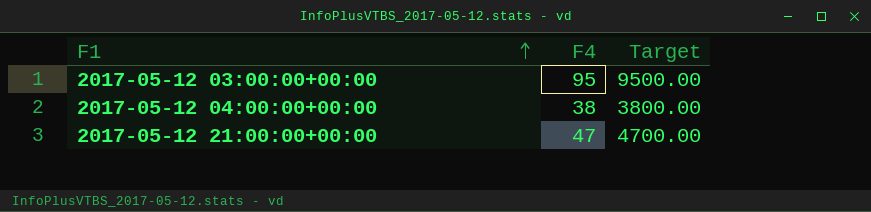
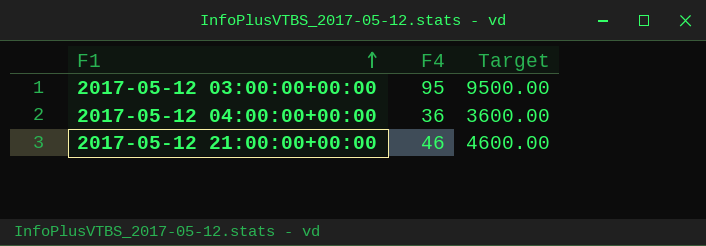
2017-05-12 04:00:00+00:00 | F4: 38 -> 36
2017-05-12 04:00:00+00:00 | Target: 3800.00 -> 3600.00
2017-05-12 21:00:00+00:00 | F4: 47 -> 46
2017-05-12 21:00:00+00:00 | Target: 4700.00 -> 4600.00

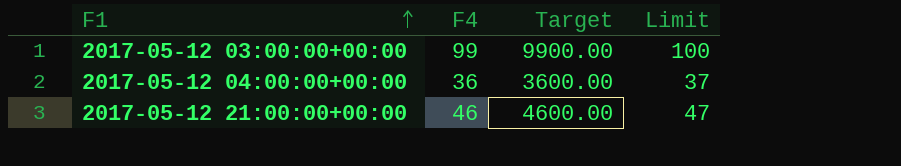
column Limit | formula: none -> [F4] + 1
2017-05-12 03:00:00+00:00 | F4: 95 -> 99
2017-05-12 03:00:00+00:00 | Target: 9500.00 -> 9900.00

